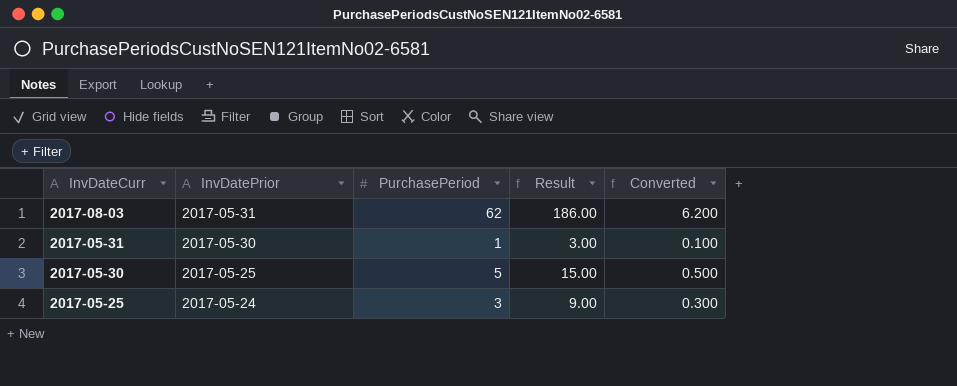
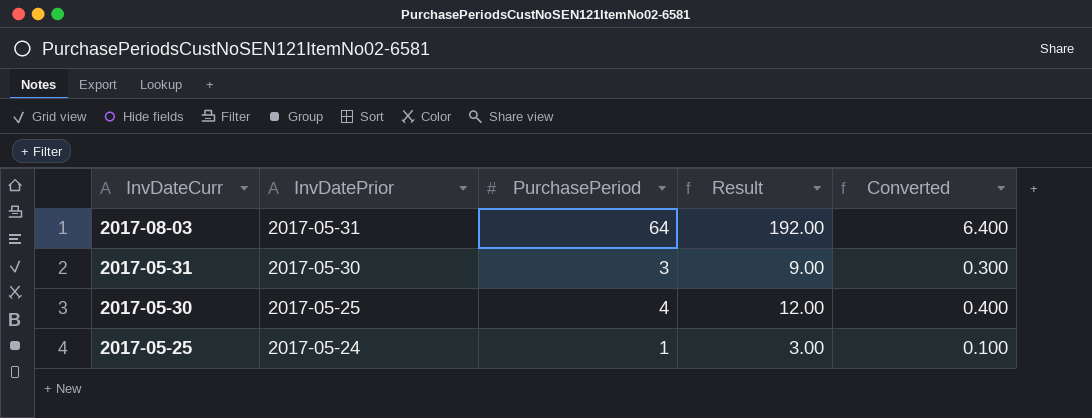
2017-08-03 | PurchasePeriod: 62 -> 64
2017-08-03 | Result: 186.00 -> 192.00
2017-08-03 | Converted: 6.200 -> 6.400
2017-05-31 | PurchasePeriod: 1 -> 3
2017-05-31 | Result: 3.00 -> 9.00
2017-05-31 | Converted: 0.100 -> 0.300
2017-05-30 | PurchasePeriod: 5 -> 4
2017-05-30 | Result: 15.00 -> 12.00
2017-05-30 | Converted: 0.500 -> 0.400
2017-05-25 | PurchasePeriod: 3 -> 1
2017-05-25 | Result: 9.00 -> 3.00
2017-05-25 | Converted: 0.300 -> 0.100

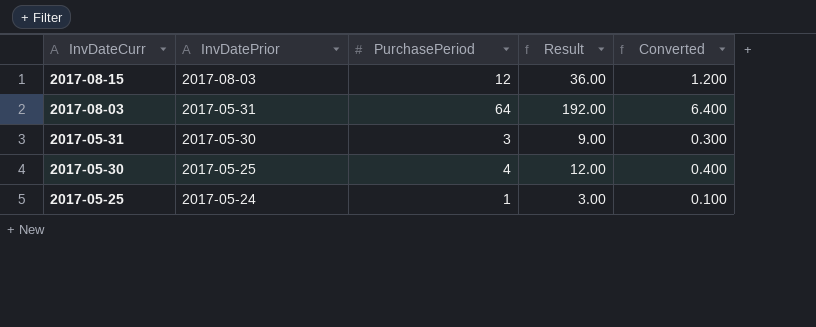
row 2017-08-15: none -> 2017-08-03 | 12 | 36.00 | 1.200

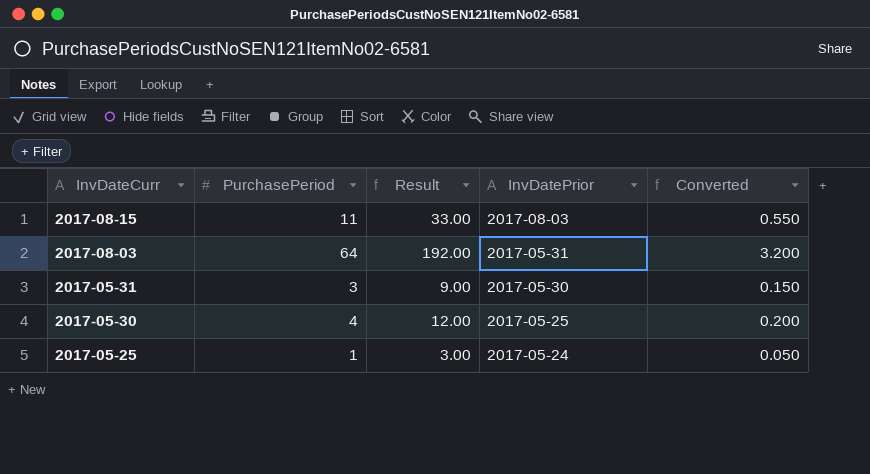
column InvDatePrior | position: 2 -> 4
column Converted | formula: [PurchasePeriod] * 0.1 -> [PurchasePeriod] * 0.05
2017-08-15 | PurchasePeriod: 12 -> 11
2017-08-15 | Result: 36.00 -> 33.00

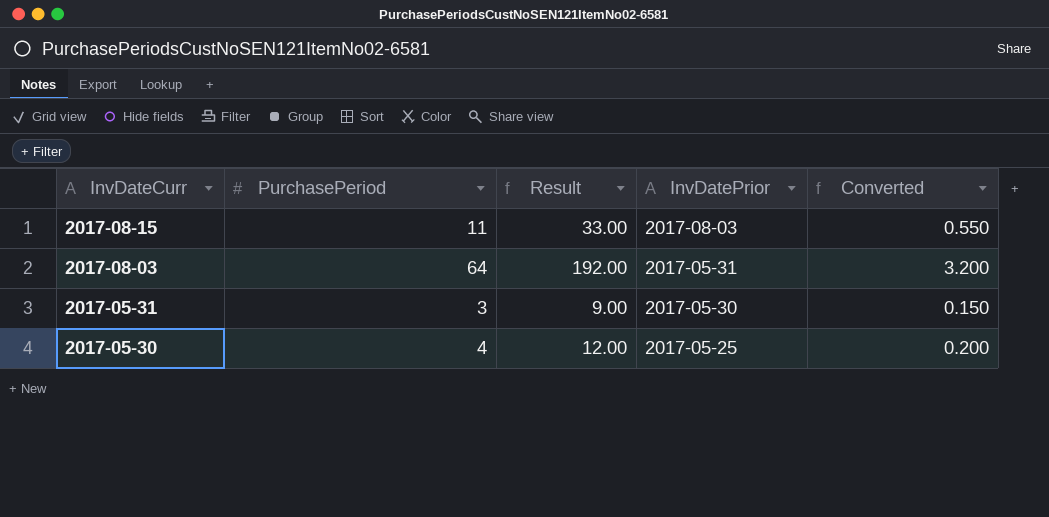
row 2017-05-25: 1 | 3.00 | 2017-05-24 | 0.050 -> none

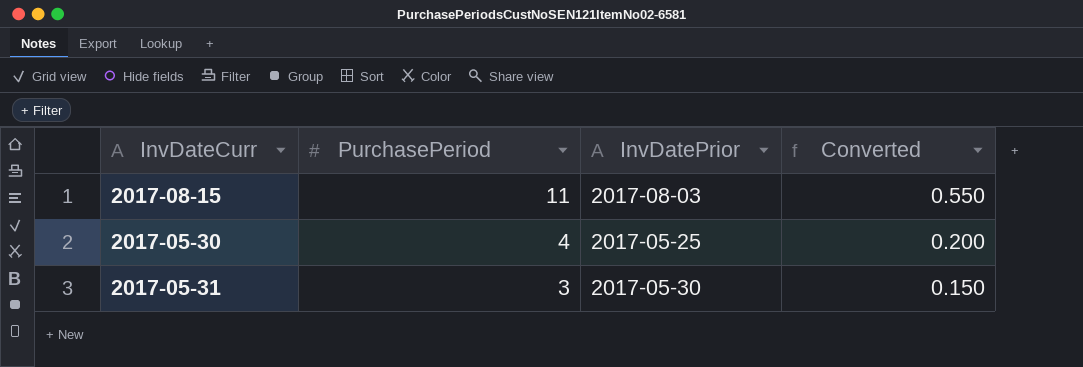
row order: InvDateCurr descending -> PurchasePeriod descending
column Result | formula: [PurchasePeriod] * 3 -> none
row 2017-08-03: 64 | 192.00 | 2017-05-31 | 3.200 -> none

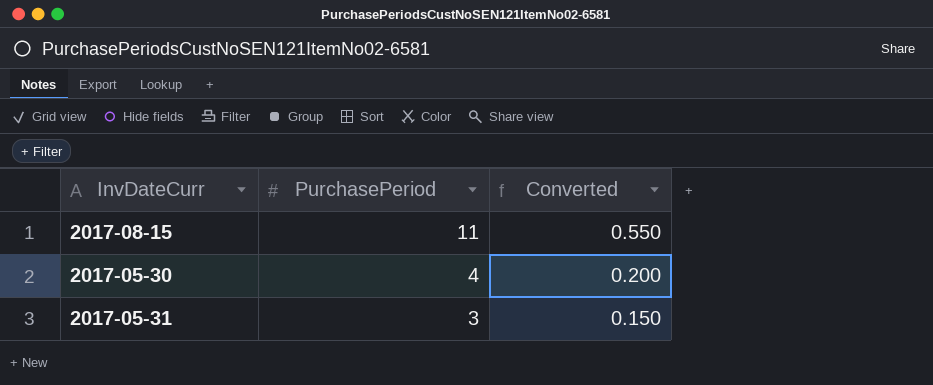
column InvDatePrior | position: 3 -> none

